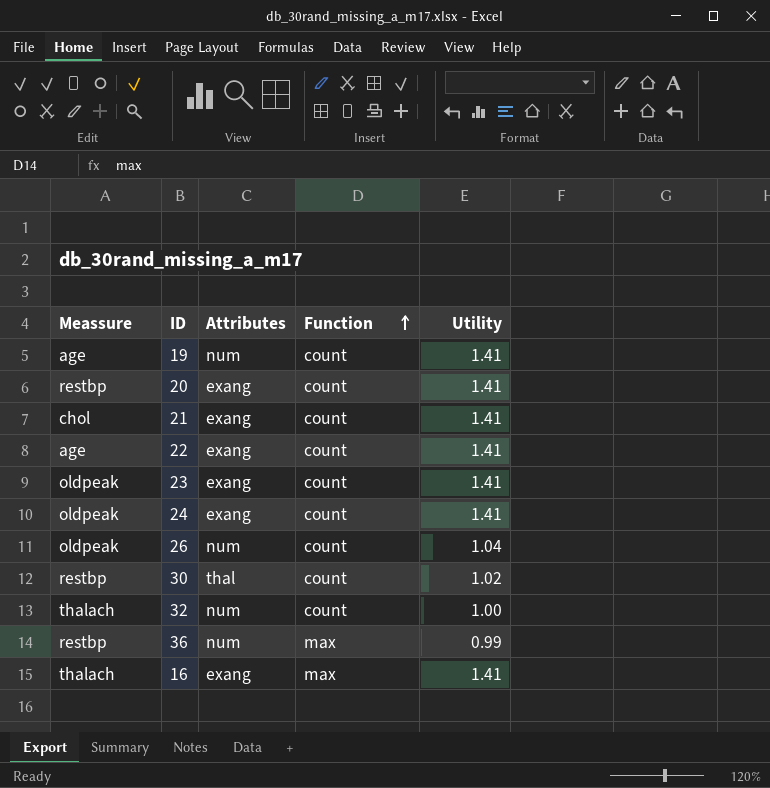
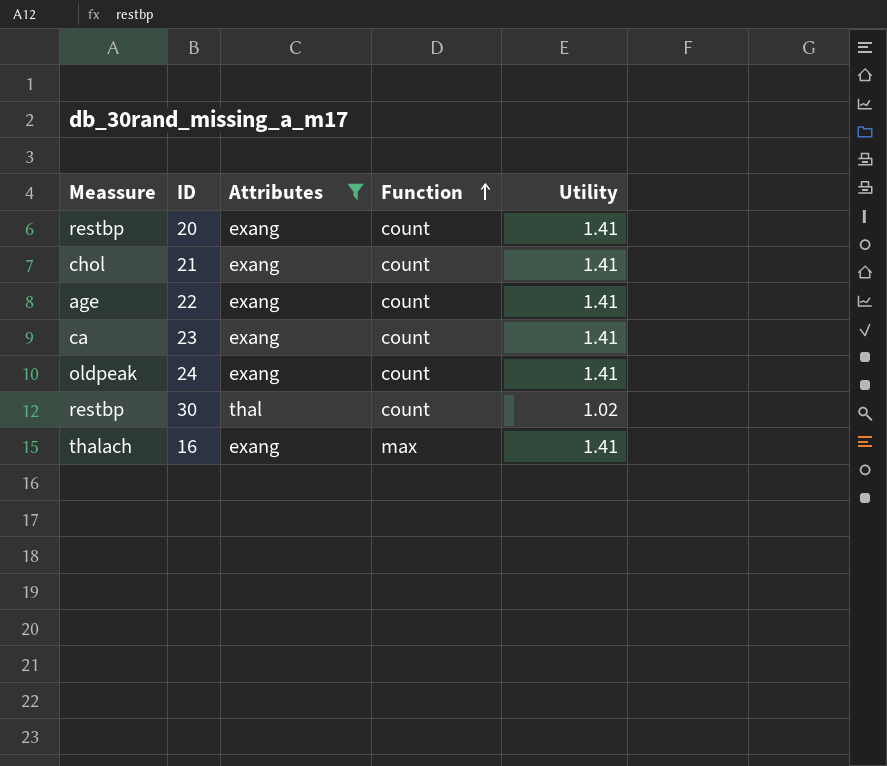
filter: none -> Attributes != num
23 | Meassure: oldpeak -> ca

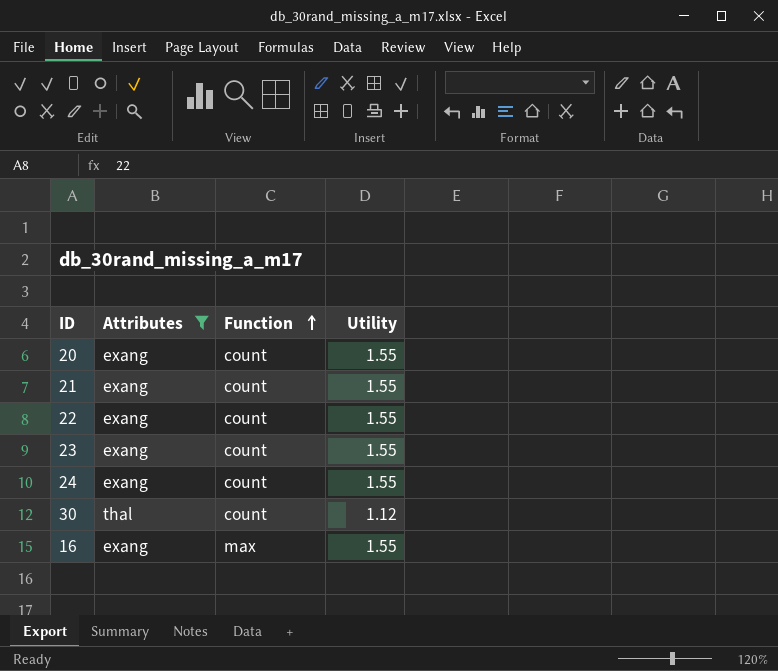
column Meassure | position: 1 -> none
20 | Utility: 1.41 -> 1.55
21 | Utility: 1.41 -> 1.55
22 | Utility: 1.41 -> 1.55
23 | Utility: 1.41 -> 1.55
24 | Utility: 1.41 -> 1.55
30 | Utility: 1.02 -> 1.12
16 | Utility: 1.41 -> 1.55

